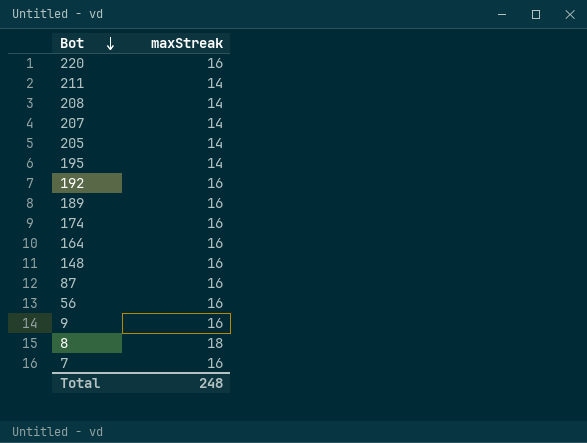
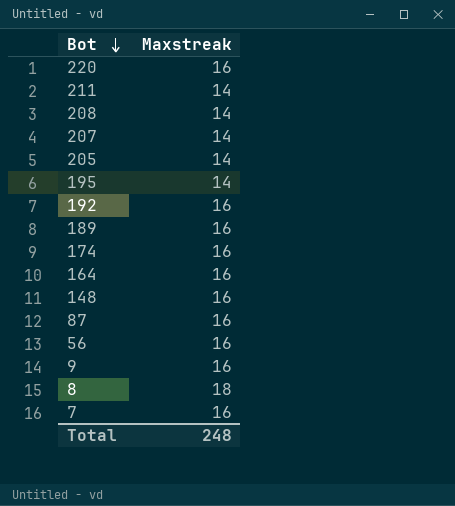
column name: maxStreak -> Maxstreak

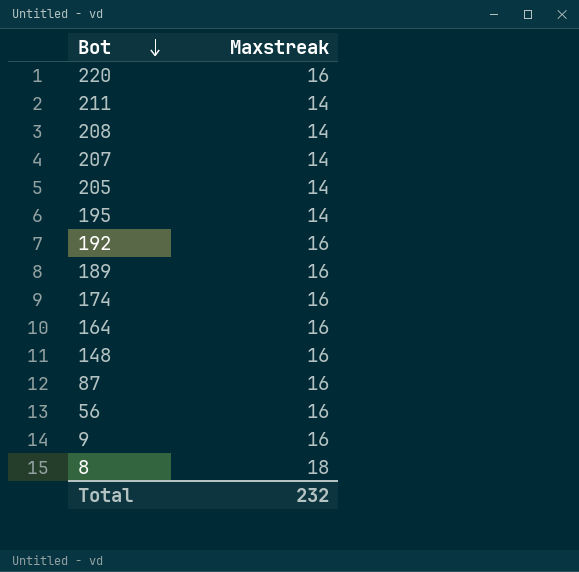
row 7: 16 -> none
Total | Maxstreak: 248 -> 232

